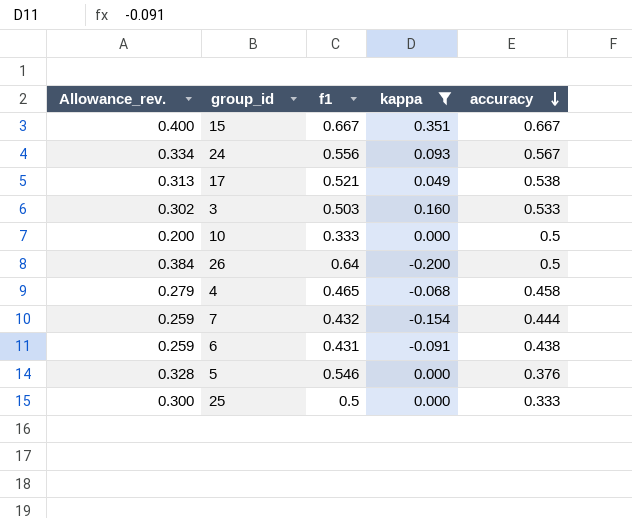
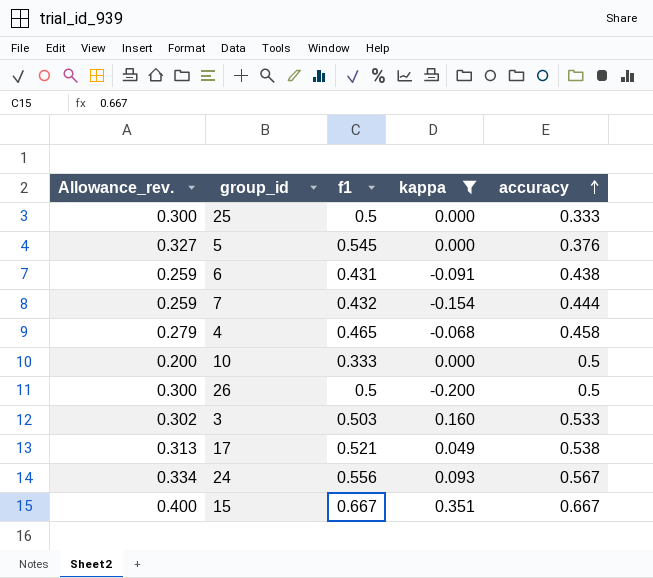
row order: accuracy descending -> accuracy ascending
5 | Allowance_rev.: 0.328 -> 0.327
5 | f1: 0.546 -> 0.545
26 | Allowance_rev.: 0.384 -> 0.300
26 | f1: 0.64 -> 0.5

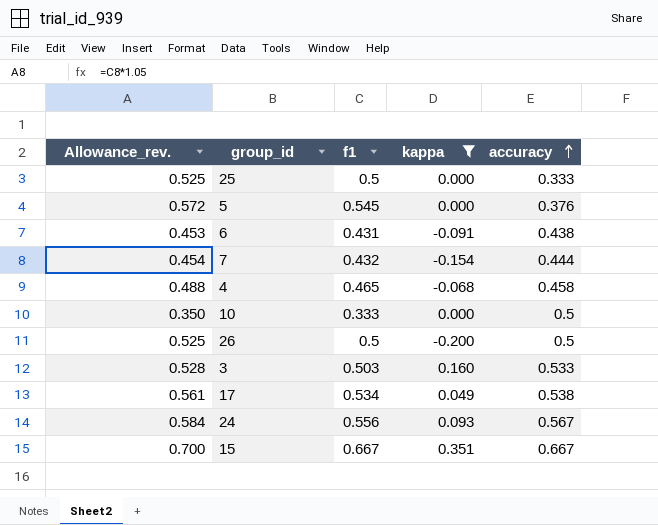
column Allowance_rev. | formula: [f1] * 0.6 -> [f1] * 1.05
17 | f1: 0.521 -> 0.534

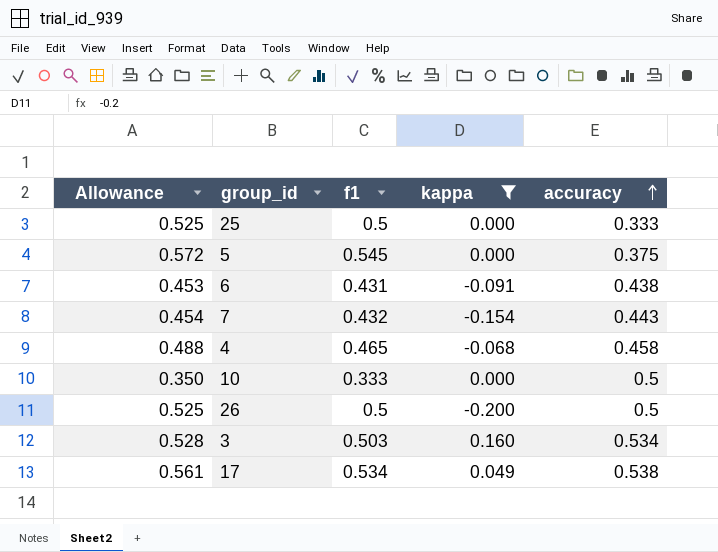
column name: Allowance_rev. -> Allowance
row 24: 0.584 | 0.556 | 0.093 | 0.567 -> none
row 15: 0.700 | 0.667 | 0.351 | 0.667 -> none
5 | accuracy: 0.376 -> 0.375
7 | accuracy: 0.444 -> 0.443
3 | accuracy: 0.533 -> 0.534

